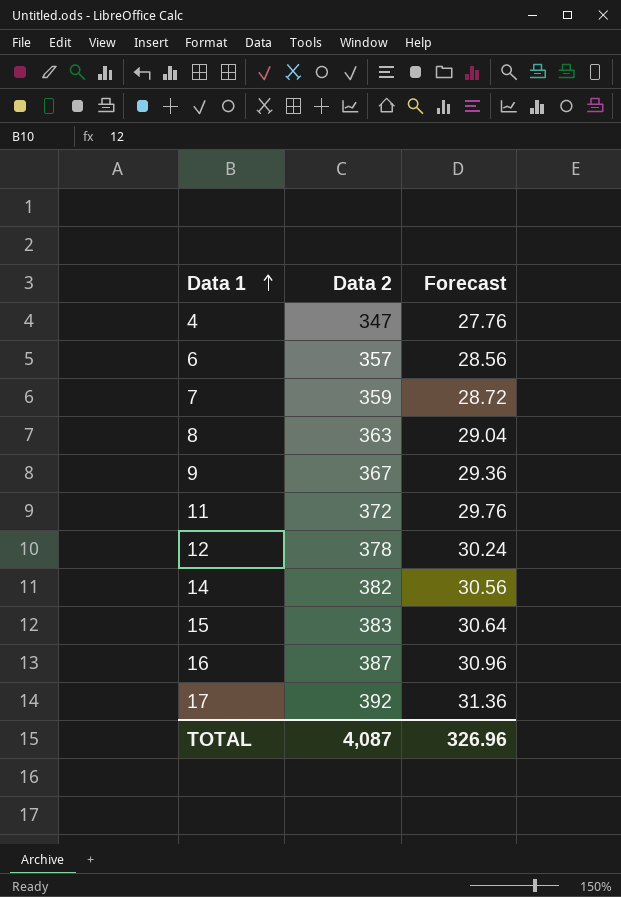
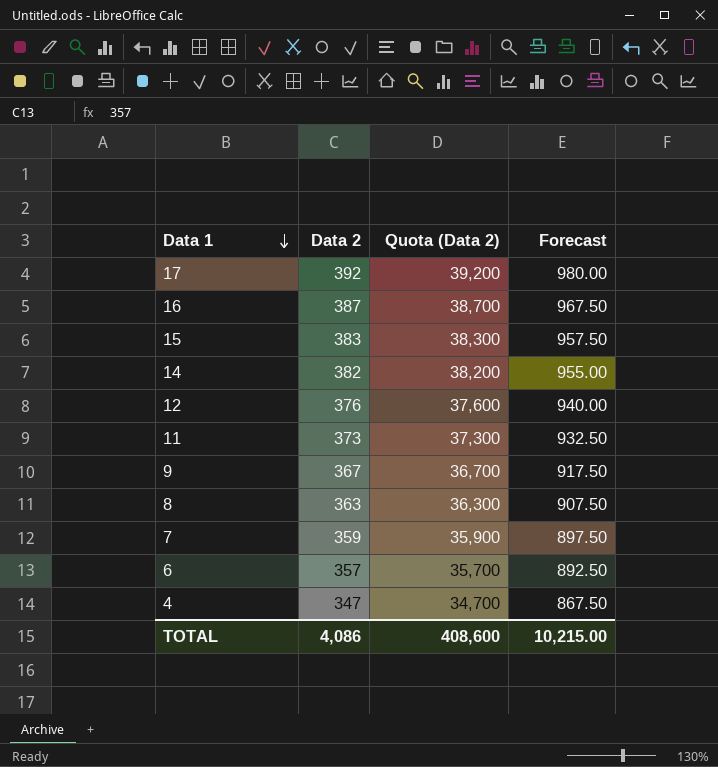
row order: Data 1 ascending -> Data 1 descending
column Quota (Data 2) | formula: none -> [Data 2] * 100
column Forecast | formula: [Data 2] * 0.08 -> [Data 2] * 2.5
12 | Data 2: 378 -> 376
11 | Data 2: 372 -> 373
TOTAL | Data 2: 4,087 -> 4,086
TOTAL | Forecast: 326.96 -> 10,215.00

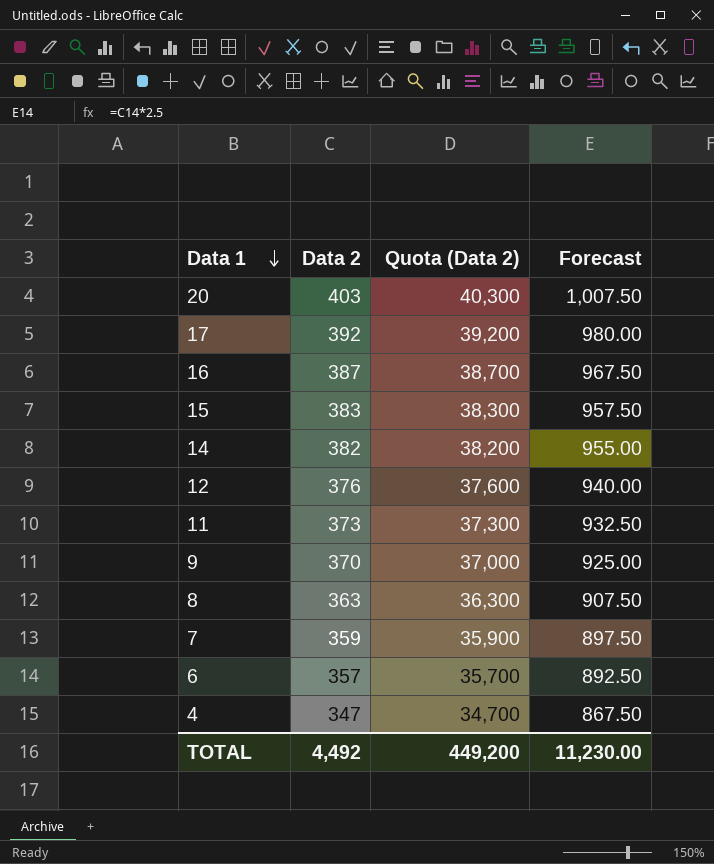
row 20: none -> 403 | 40,300 | 1,007.50
9 | Data 2: 367 -> 370
9 | Quota (Data 2): 36,700 -> 37,000
9 | Forecast: 917.50 -> 925.00
TOTAL | Data 2: 4,086 -> 4,492
TOTAL | Quota (Data 2): 408,600 -> 449,200
TOTAL | Forecast: 10,215.00 -> 11,230.00

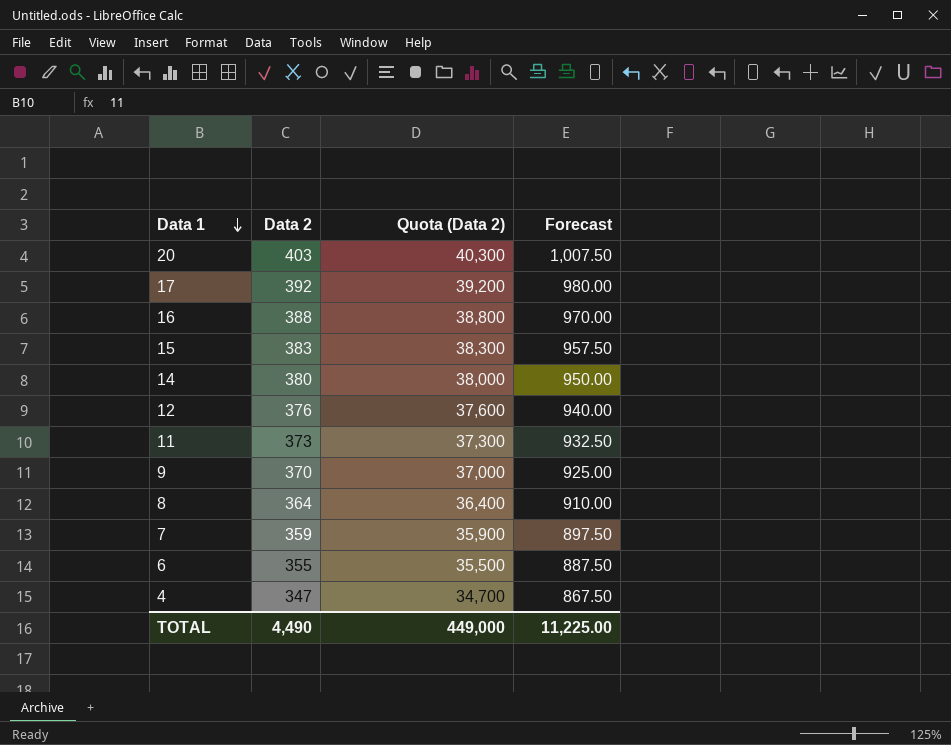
16 | Data 2: 387 -> 388
16 | Quota (Data 2): 38,700 -> 38,800
16 | Forecast: 967.50 -> 970.00
14 | Data 2: 382 -> 380
14 | Quota (Data 2): 38,200 -> 38,000
14 | Forecast: 955.00 -> 950.00
8 | Data 2: 363 -> 364
8 | Quota (Data 2): 36,300 -> 36,400
8 | Forecast: 907.50 -> 910.00
6 | Data 2: 357 -> 355
6 | Quota (Data 2): 35,700 -> 35,500
6 | Forecast: 892.50 -> 887.50
TOTAL | Data 2: 4,492 -> 4,490
TOTAL | Quota (Data 2): 449,200 -> 449,000
TOTAL | Forecast: 11,230.00 -> 11,225.00

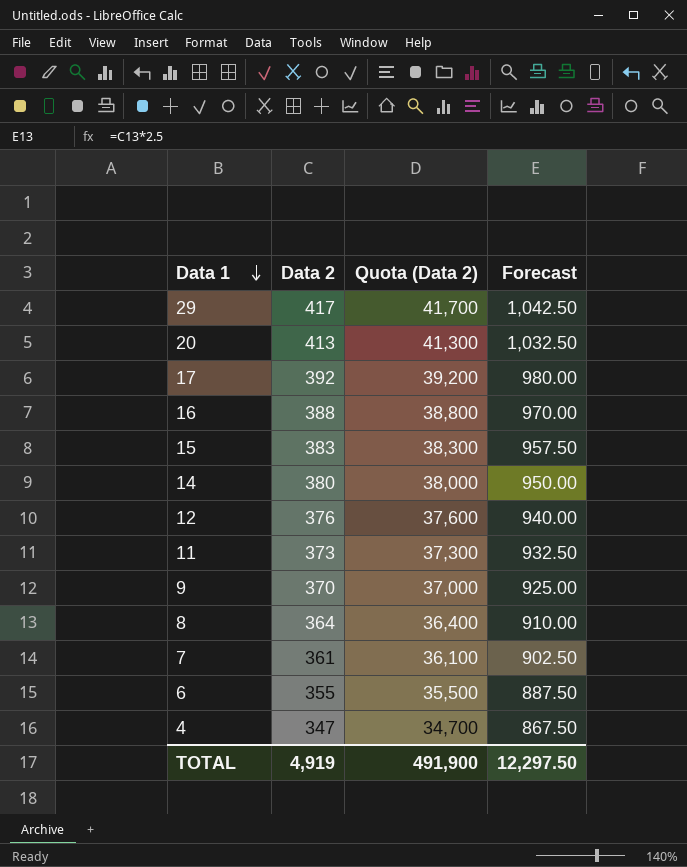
row 29: none -> 417 | 41,700 | 1,042.50
20 | Data 2: 403 -> 413
20 | Quota (Data 2): 40,300 -> 41,300
20 | Forecast: 1,007.50 -> 1,032.50
7 | Data 2: 359 -> 361
7 | Quota (Data 2): 35,900 -> 36,100
7 | Forecast: 897.50 -> 902.50
TOTAL | Data 2: 4,490 -> 4,919
TOTAL | Quota (Data 2): 449,000 -> 491,900
TOTAL | Forecast: 11,225.00 -> 12,297.50

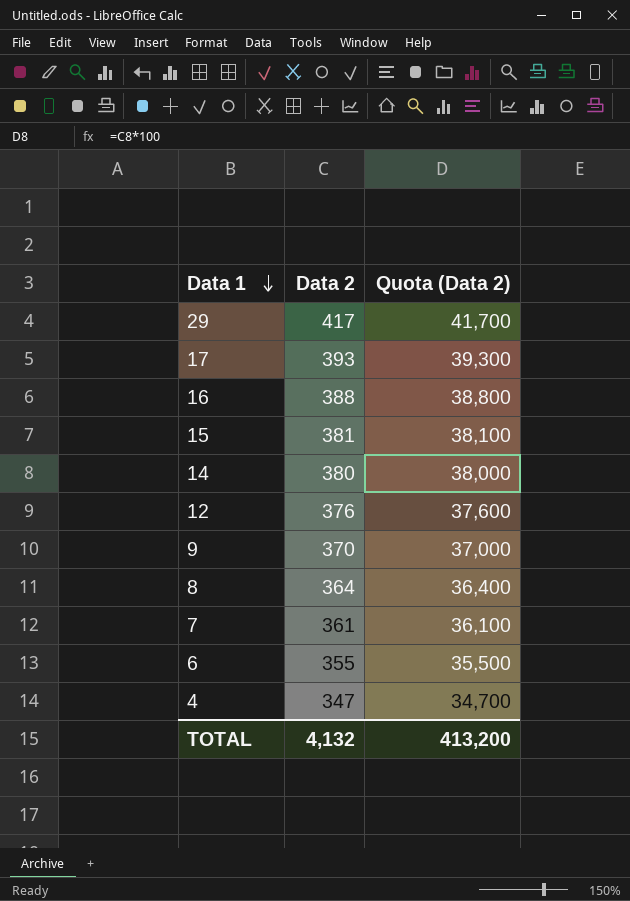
column Forecast | formula: [Data 2] * 2.5 -> none
row 20: 413 | 41,300 | 1,032.50 -> none
row 11: 373 | 37,300 | 932.50 -> none
17 | Data 2: 392 -> 393
17 | Quota (Data 2): 39,200 -> 39,300
15 | Data 2: 383 -> 381
15 | Quota (Data 2): 38,300 -> 38,100
TOTAL | Data 2: 4,919 -> 4,132
TOTAL | Quota (Data 2): 491,900 -> 413,200

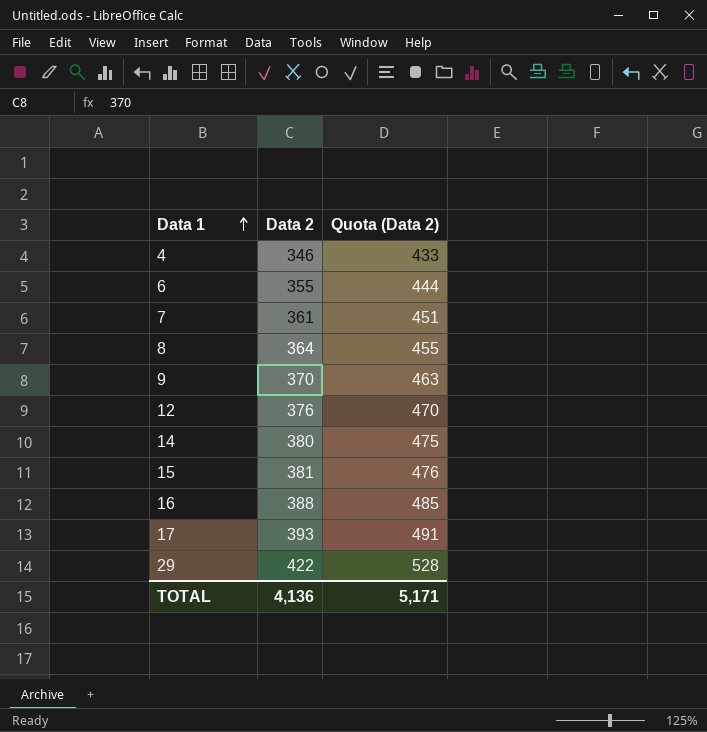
row order: Data 1 descending -> Data 1 ascending
column Quota (Data 2) | formula: [Data 2] * 100 -> [Data 2] * 1.25
4 | Data 2: 347 -> 346
29 | Data 2: 417 -> 422
TOTAL | Data 2: 4,132 -> 4,136
TOTAL | Quota (Data 2): 413,200 -> 5,171

